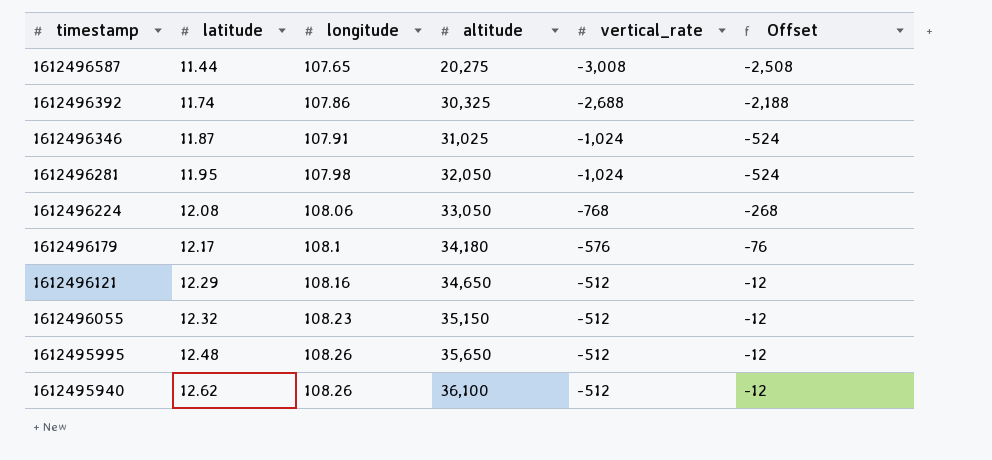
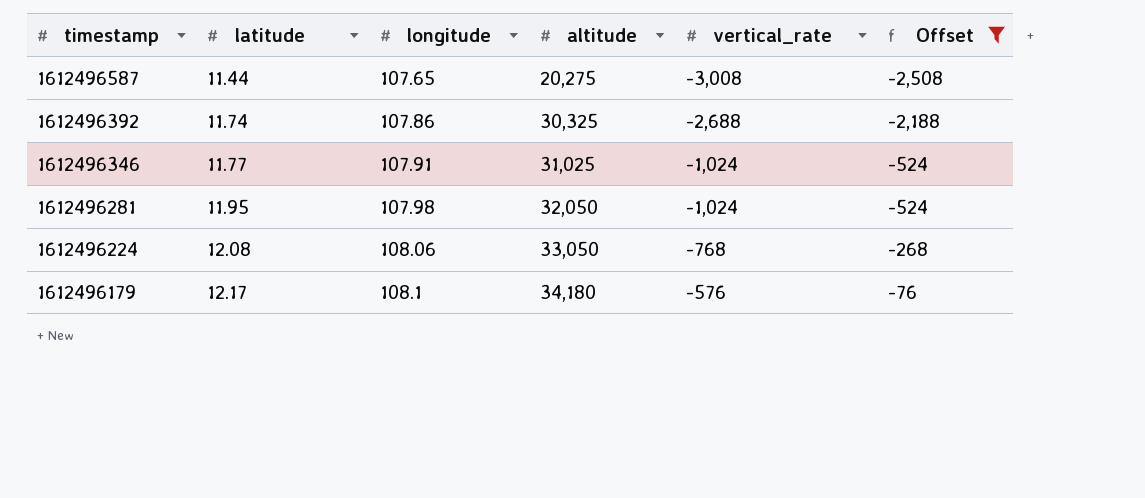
filter: none -> Offset != -12
1612496346 | latitude: 11.87 -> 11.77

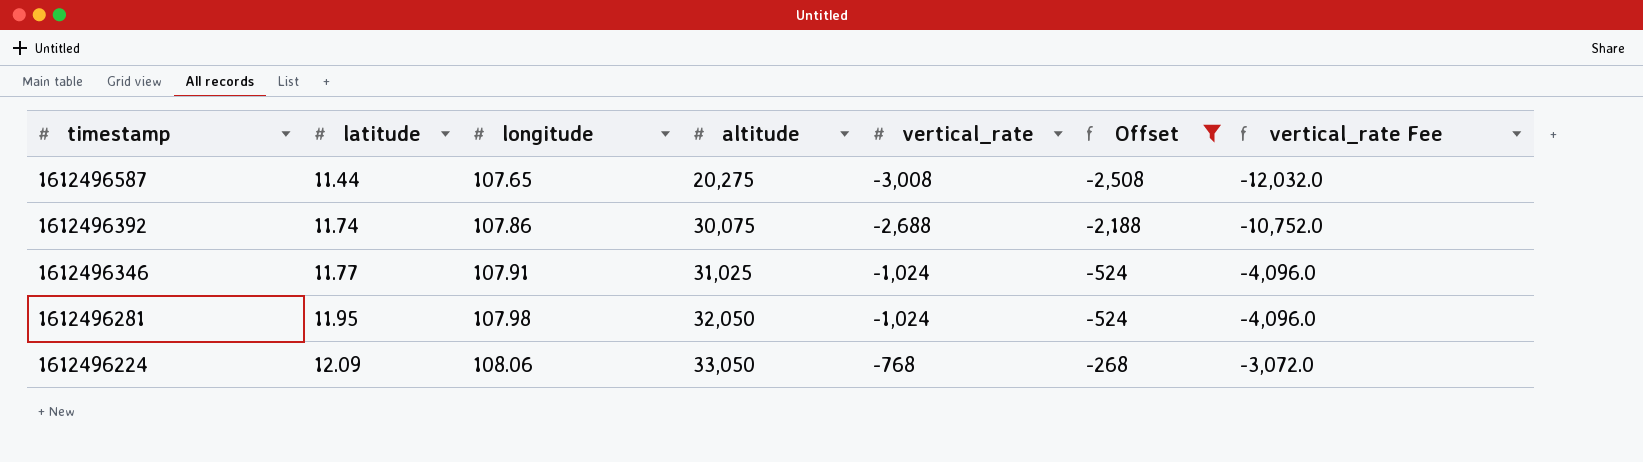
column vertical_rate Fee | formula: none -> [vertical_rate] * 4
row 1612496179: 12.17 | 108.1 | 34,180 | -576 | -76 -> none
1612496392 | altitude: 30,325 -> 30,075
1612496224 | latitude: 12.08 -> 12.09

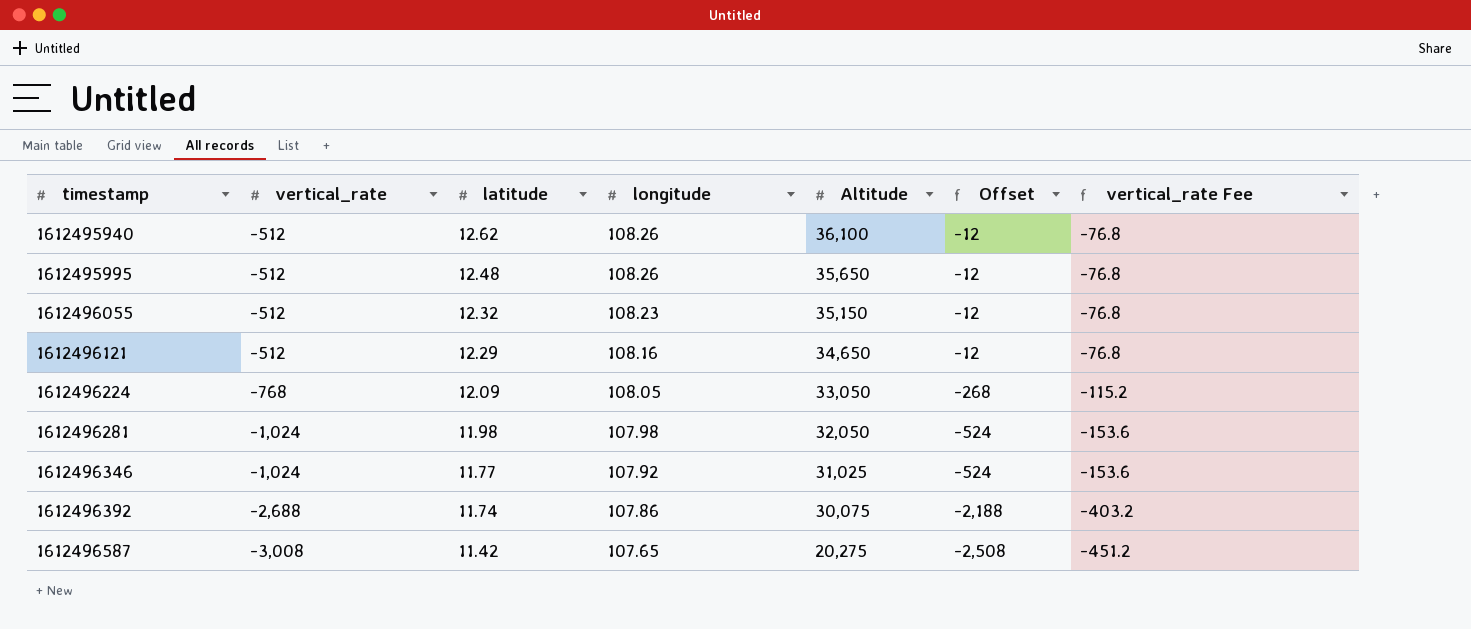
filter: Offset != -12 -> none
row order: timestamp descending -> timestamp ascending
column vertical_rate | position: 5 -> 2
column name: altitude -> Altitude
column vertical_rate Fee | formula: [vertical_rate] * 4 -> [vertical_rate] * 0.15
1612496224 | longitude: 108.06 -> 108.05
1612496281 | latitude: 11.95 -> 11.98
1612496346 | longitude: 107.91 -> 107.92
1612496587 | latitude: 11.44 -> 11.42

